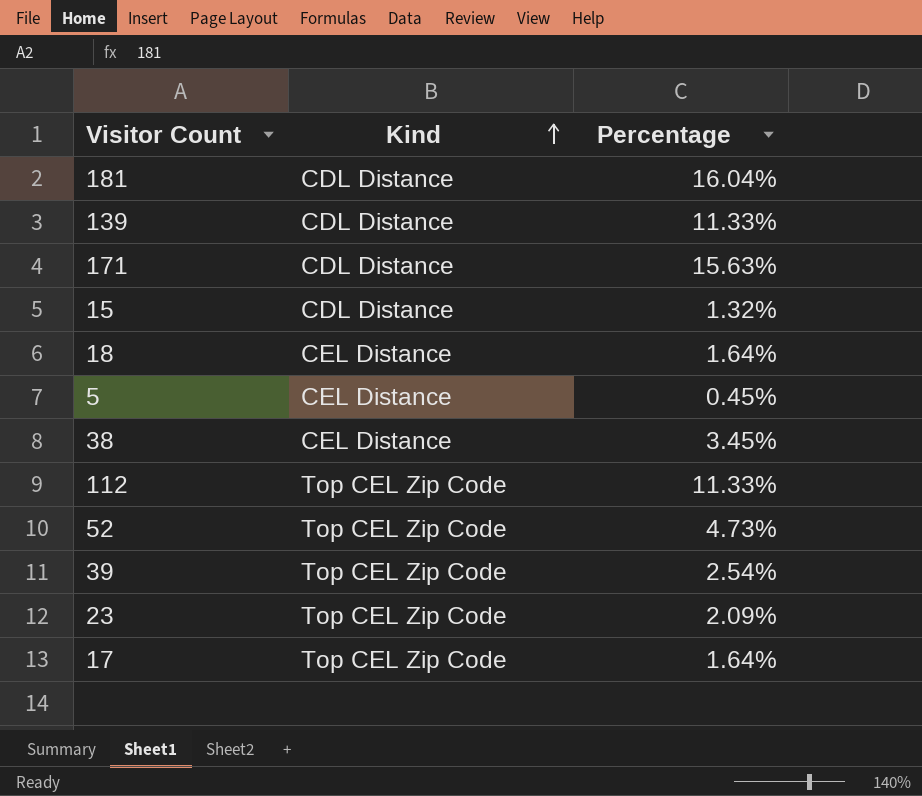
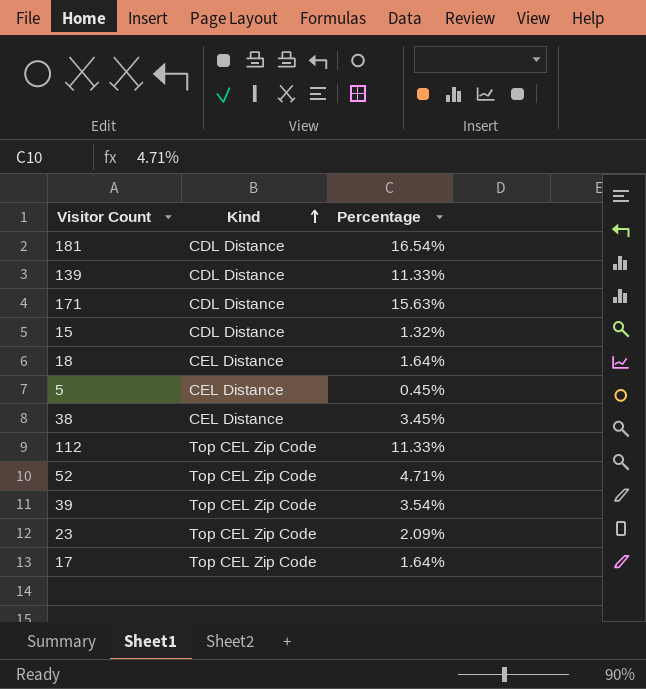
181 | Percentage: 16.04% -> 16.54%
52 | Percentage: 4.73% -> 4.71%
39 | Percentage: 2.54% -> 3.54%

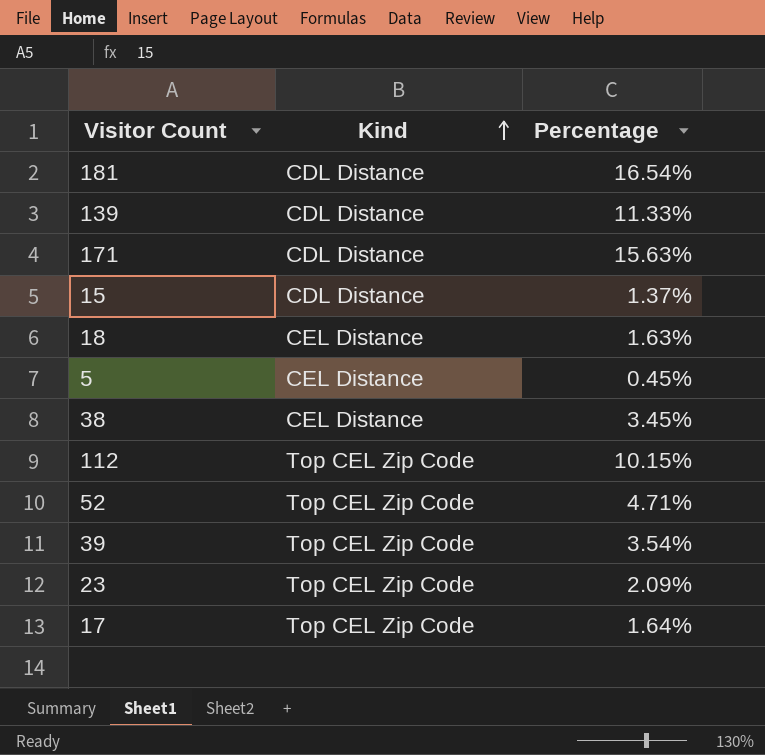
15 | Percentage: 1.32% -> 1.37%
18 | Percentage: 1.64% -> 1.63%
112 | Percentage: 11.33% -> 10.15%

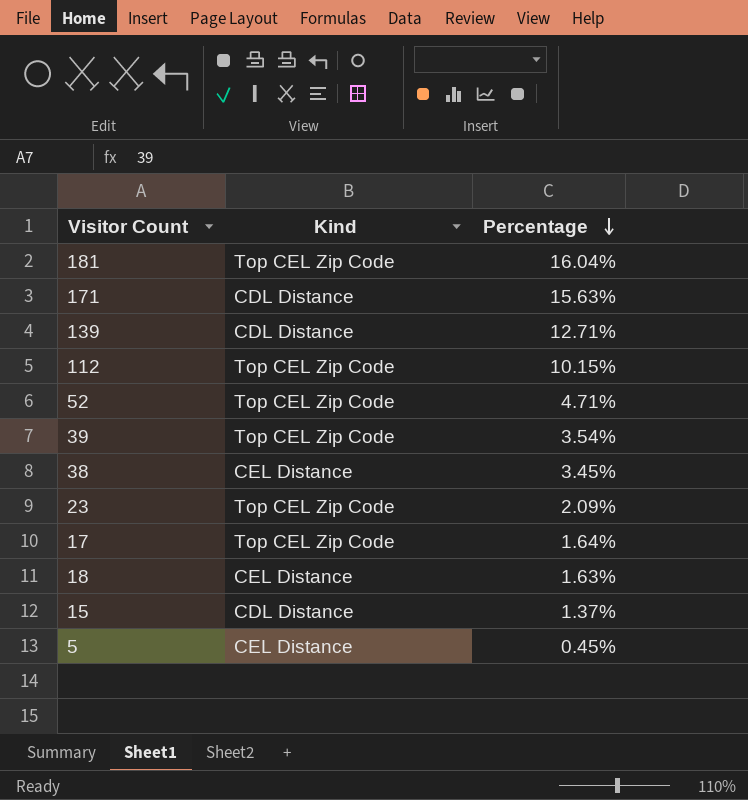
row order: Kind ascending -> Percentage descending
181 | Kind: CDL Distance -> Top CEL Zip Code
181 | Percentage: 16.54% -> 16.04%
139 | Percentage: 11.33% -> 12.71%

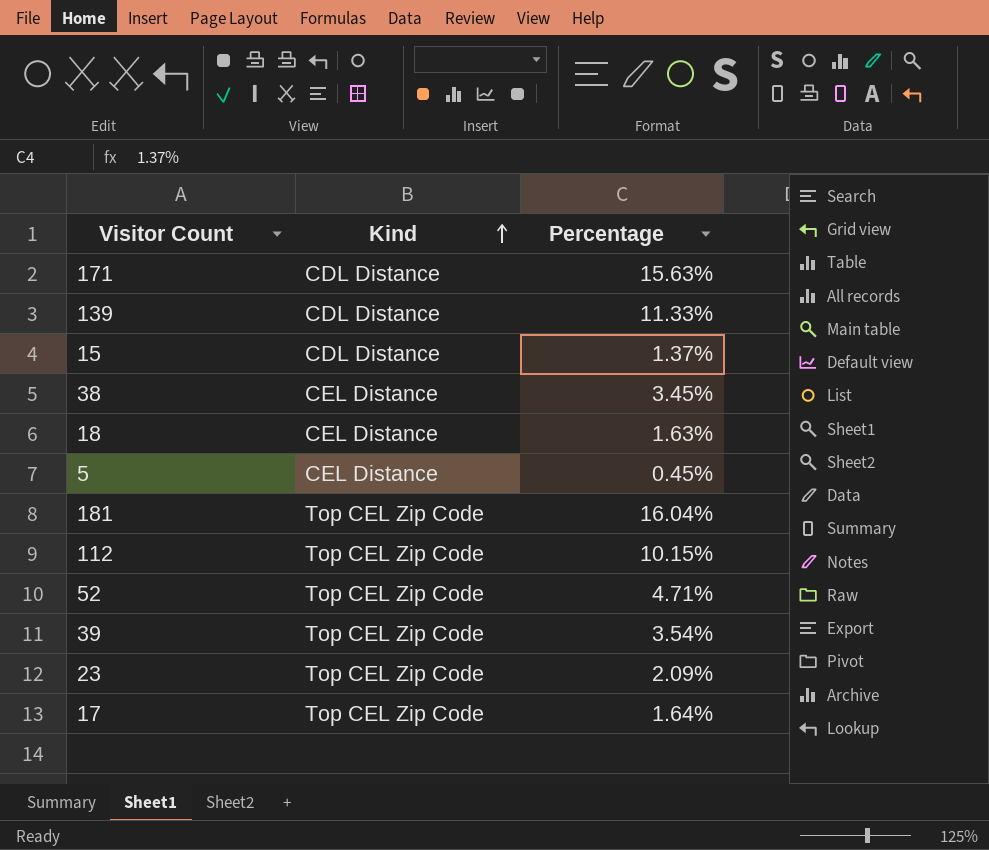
row order: Percentage descending -> Kind ascending
139 | Percentage: 12.71% -> 11.33%

